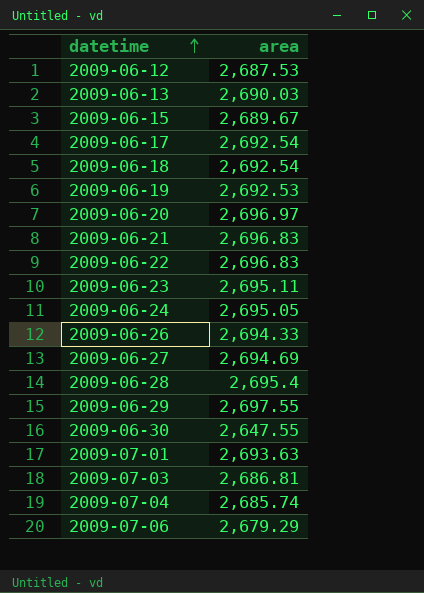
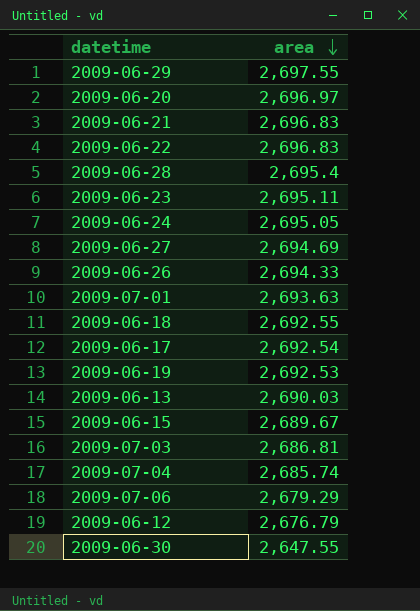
row order: datetime ascending -> area descending
2009-06-18 | area: 2,692.54 -> 2,692.55
2009-06-12 | area: 2,687.53 -> 2,676.79

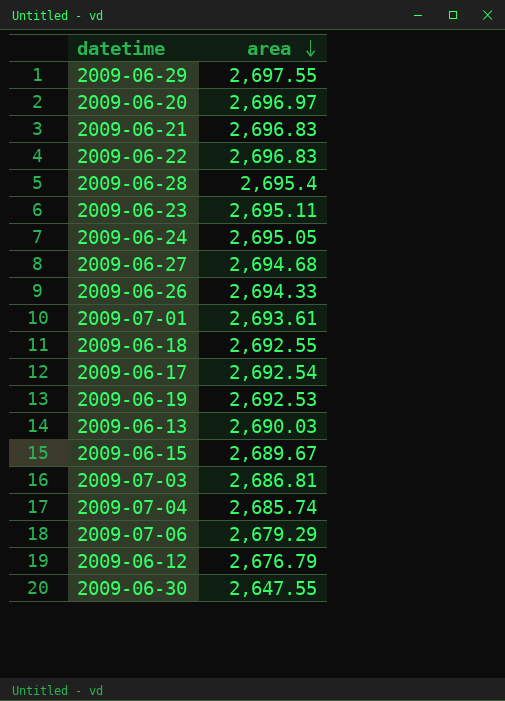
2009-06-27 | area: 2,694.69 -> 2,694.68
2009-07-01 | area: 2,693.63 -> 2,693.61

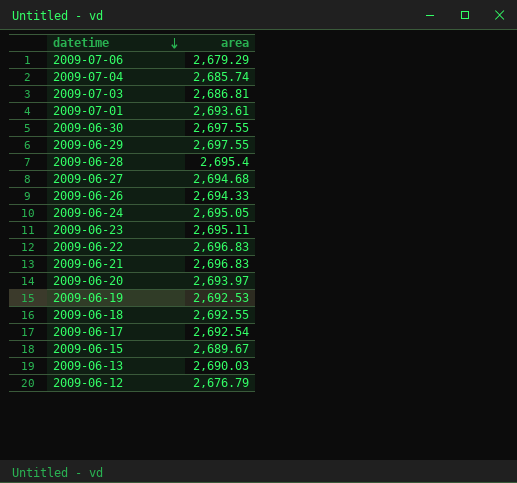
row order: area descending -> datetime descending
2009-06-30 | area: 2,647.55 -> 2,697.55
2009-06-20 | area: 2,696.97 -> 2,693.97

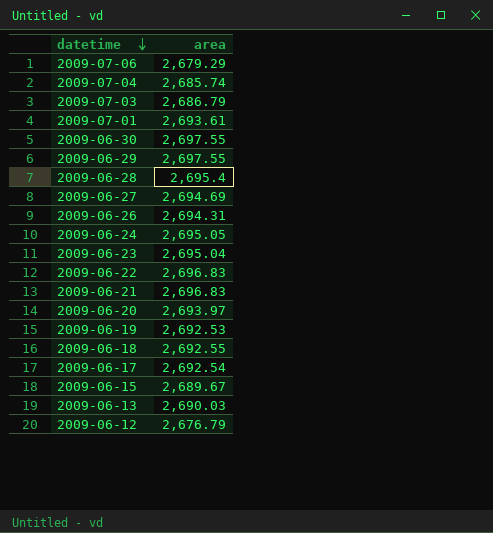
2009-07-03 | area: 2,686.81 -> 2,686.79
2009-06-27 | area: 2,694.68 -> 2,694.69
2009-06-26 | area: 2,694.33 -> 2,694.31
2009-06-23 | area: 2,695.11 -> 2,695.04

